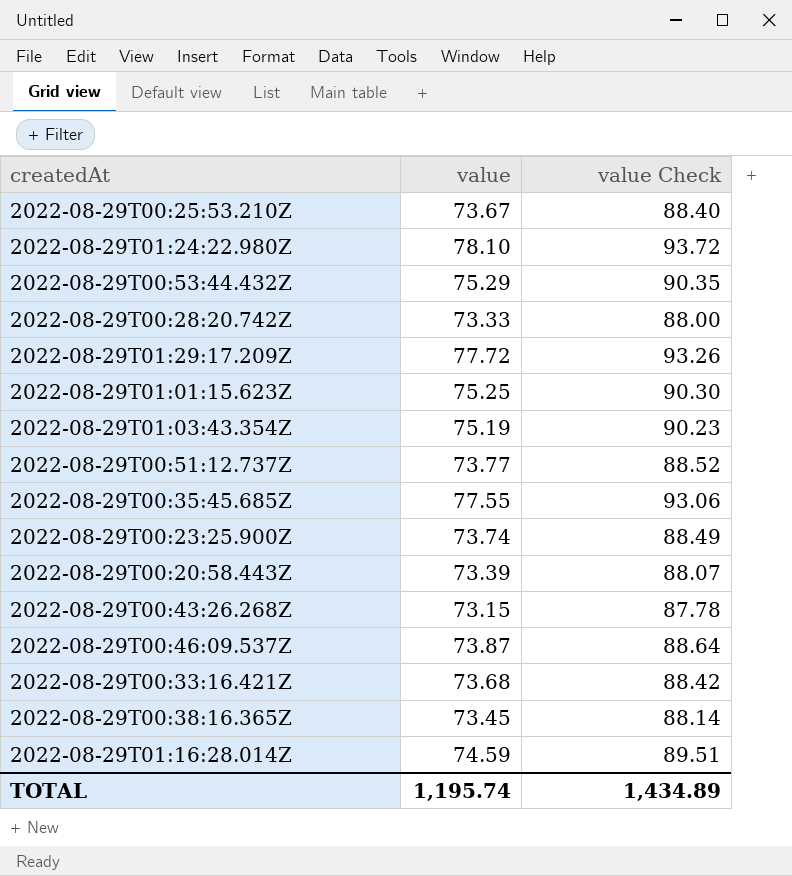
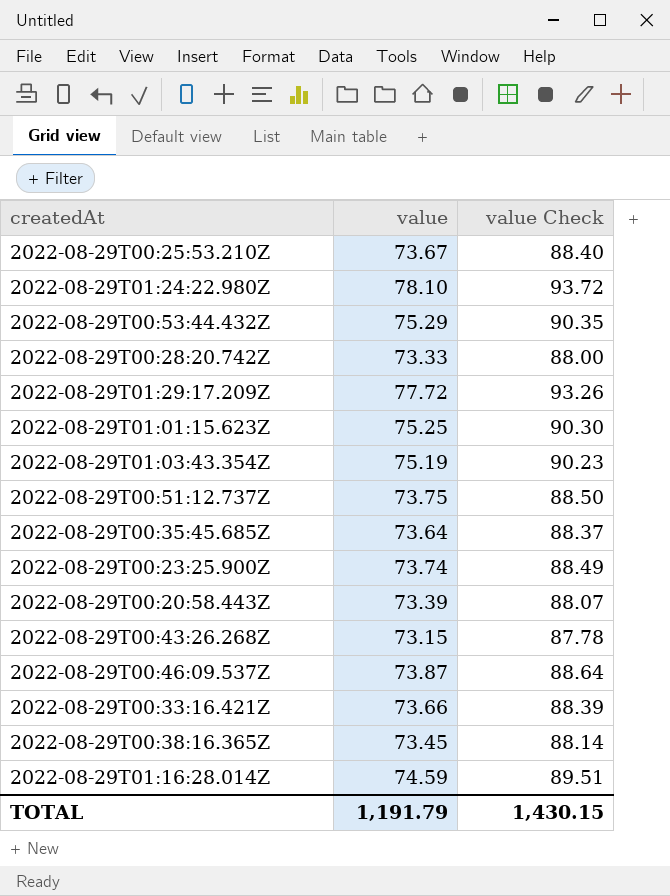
2022-08-29T00:51:12.737Z | value: 73.77 -> 73.75
2022-08-29T00:51:12.737Z | value Check: 88.52 -> 88.50
2022-08-29T00:35:45.685Z | value: 77.55 -> 73.64
2022-08-29T00:35:45.685Z | value Check: 93.06 -> 88.37
2022-08-29T00:33:16.421Z | value: 73.68 -> 73.66
2022-08-29T00:33:16.421Z | value Check: 88.42 -> 88.39
TOTAL | value: 1,195.74 -> 1,191.79
TOTAL | value Check: 1,434.89 -> 1,430.15

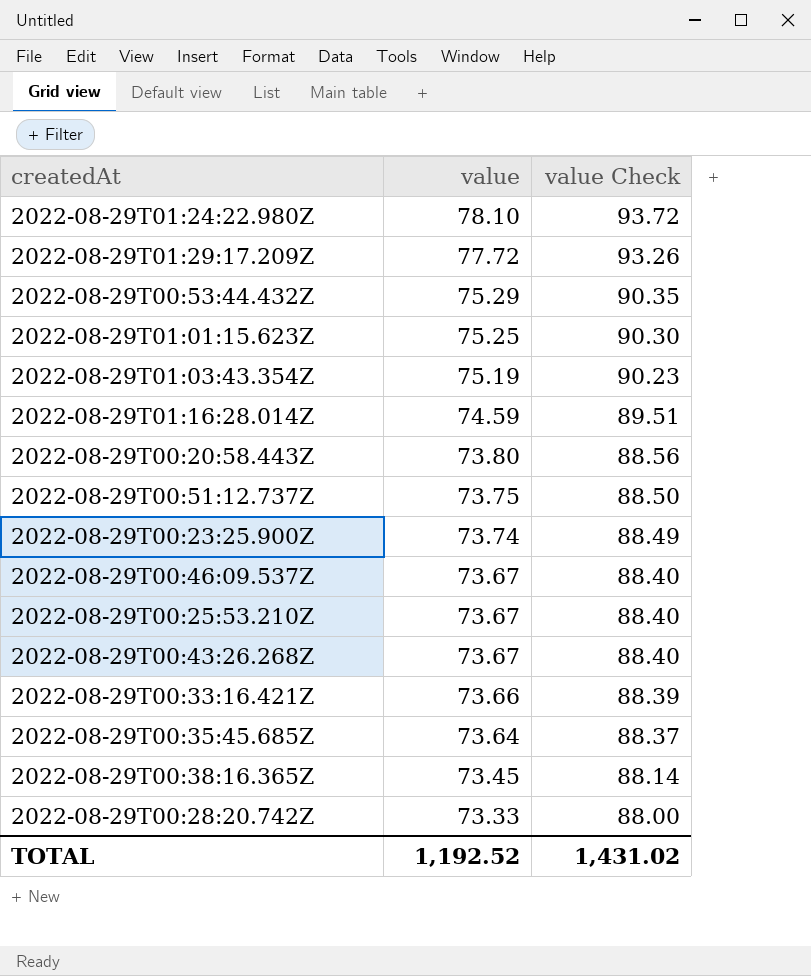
row order: none -> value descending
2022-08-29T00:20:58.443Z | value: 73.39 -> 73.80
2022-08-29T00:20:58.443Z | value Check: 88.07 -> 88.56
2022-08-29T00:46:09.537Z | value: 73.87 -> 73.67
2022-08-29T00:46:09.537Z | value Check: 88.64 -> 88.40
2022-08-29T00:43:26.268Z | value: 73.15 -> 73.67
2022-08-29T00:43:26.268Z | value Check: 87.78 -> 88.40
TOTAL | value: 1,191.79 -> 1,192.52
TOTAL | value Check: 1,430.15 -> 1,431.02

